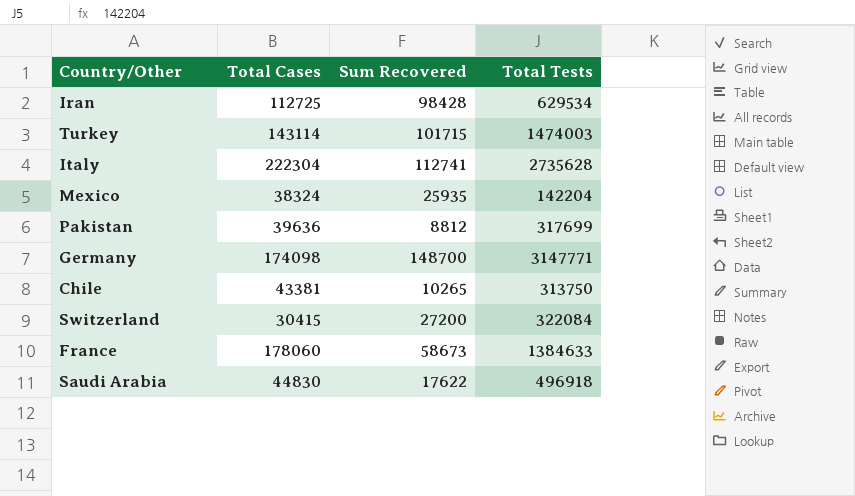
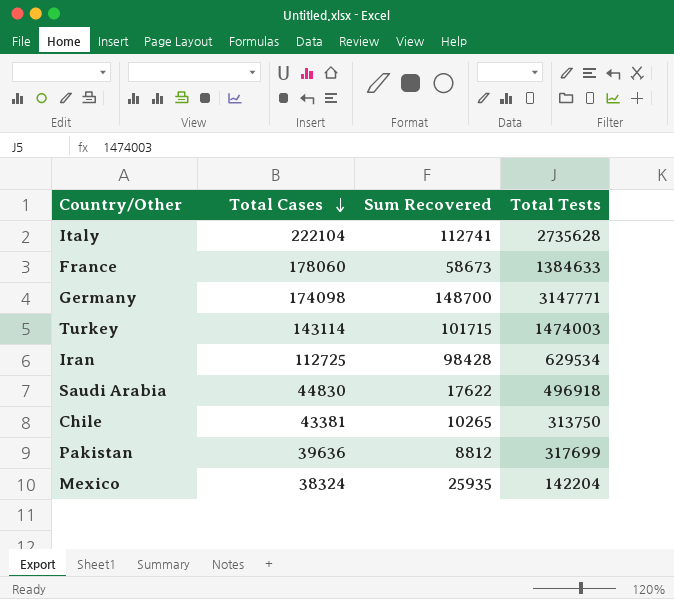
row order: none -> Total Cases descending
row Switzerland: 30415 | 27200 | 322084 -> none
Italy | Total Cases: 222304 -> 222104

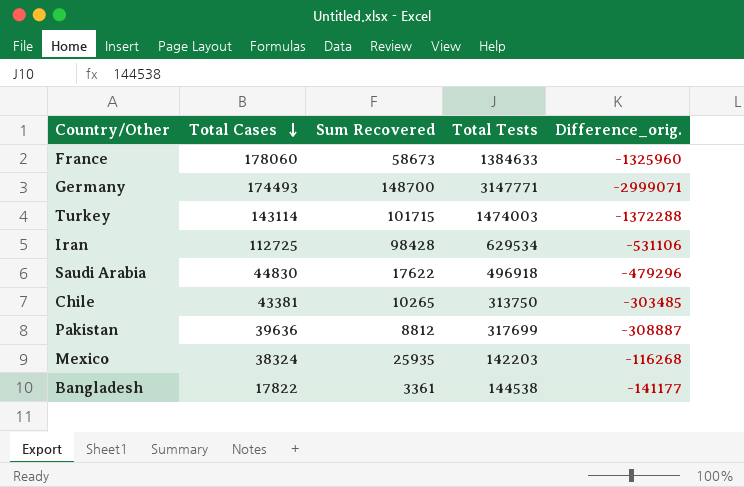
column Difference_orig. | formula: none -> [Sum Recovered] - [Total Tests]
row Italy: 222104 | 112741 | 2735628 -> none
Germany | Total Cases: 174098 -> 174493
Mexico | Total Tests: 142204 -> 142203
row Bangladesh: none -> 17822 | 3361 | 144538 | -141177

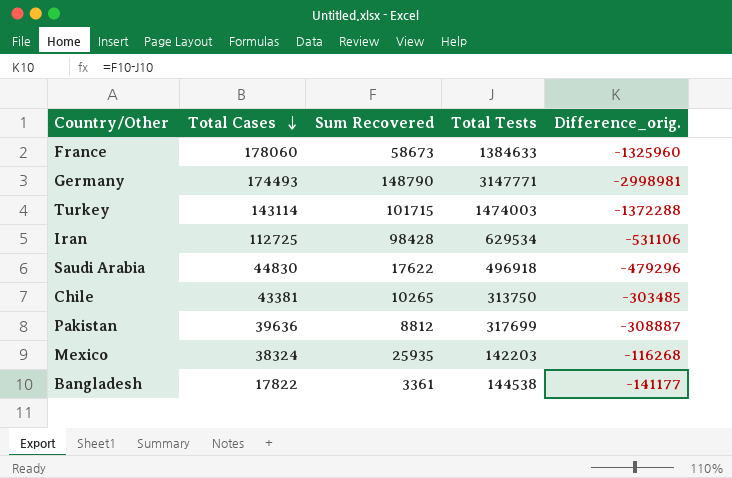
Germany | Sum Recovered: 148700 -> 148790
Germany | Difference_orig.: -2999071 -> -2998981

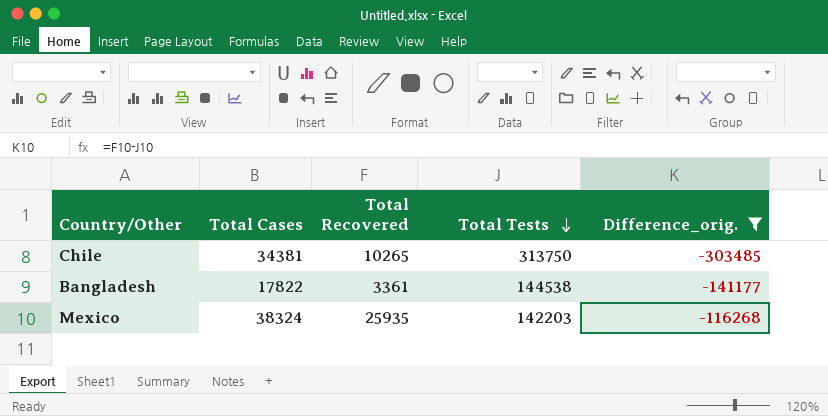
filter: none -> Difference_orig. >= -303485
row order: Total Cases descending -> Total Tests descending
column name: Sum Recovered -> Total Recovered
Chile | Total Cases: 43381 -> 34381

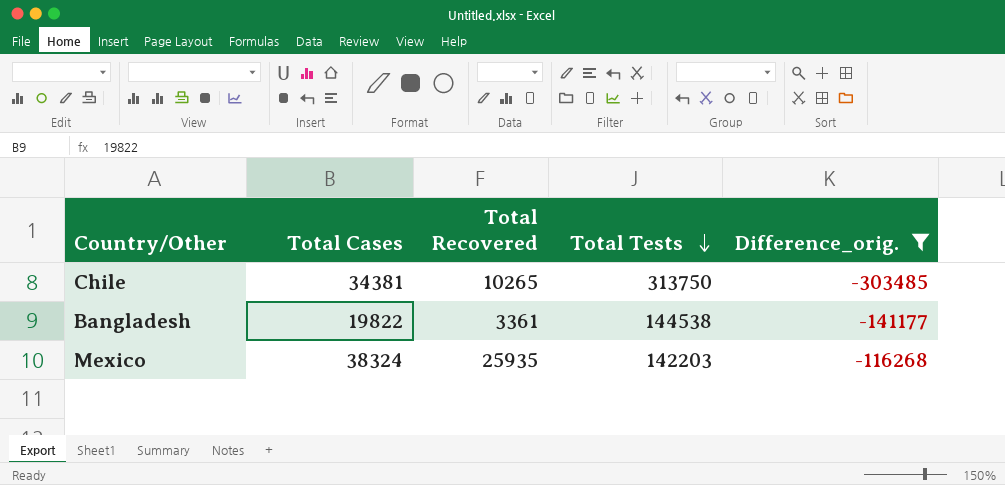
Bangladesh | Total Cases: 17822 -> 19822

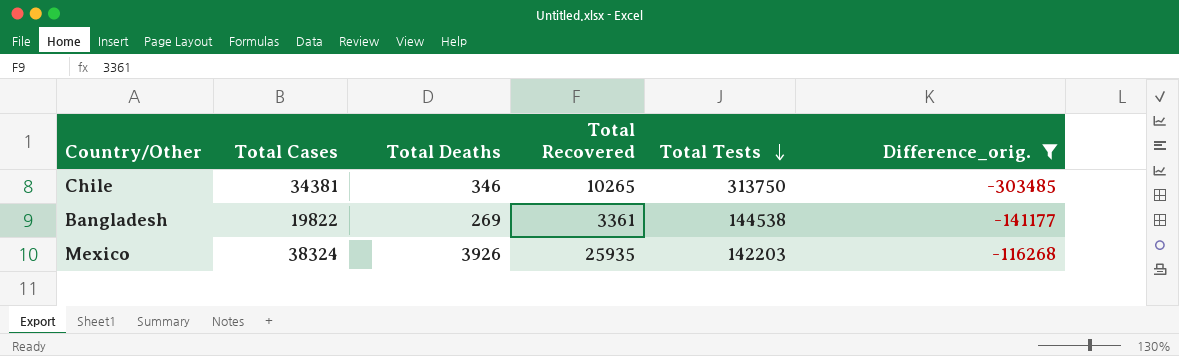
column Total Deaths | position: none -> 3

